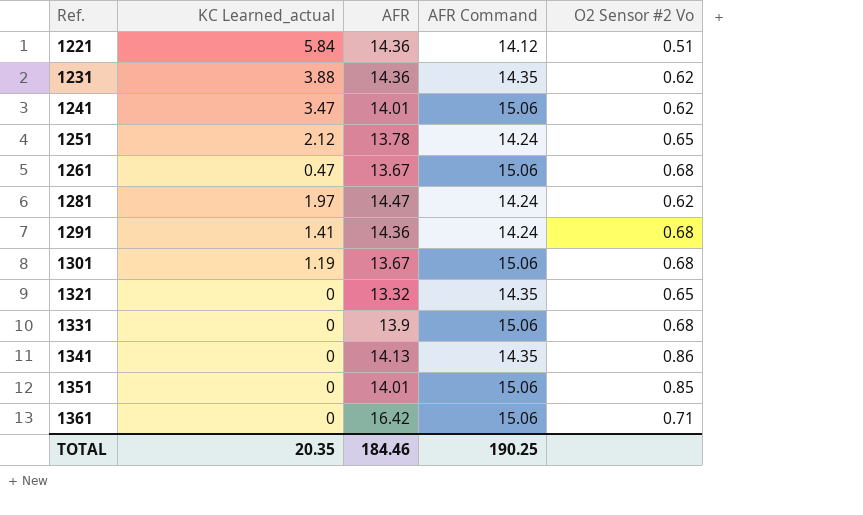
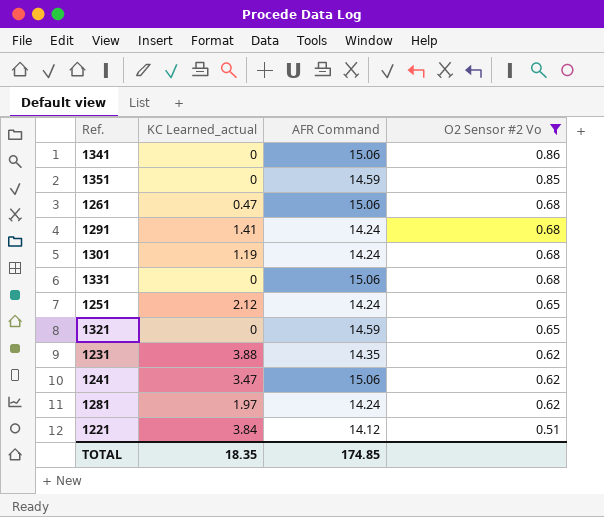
filter: none -> O2 Sensor #2 Vo != 0.71
row order: Ref. ascending -> O2 Sensor #2 Vo descending
column AFR | position: 3 -> none
1341 | AFR Command: 14.35 -> 15.06
1351 | AFR Command: 15.06 -> 14.59
1301 | AFR Command: 15.06 -> 14.24
1321 | AFR Command: 14.35 -> 14.59
1221 | KC Learned_actual: 5.84 -> 3.84
TOTAL | KC Learned_actual: 20.35 -> 18.35
TOTAL | AFR Command: 190.25 -> 174.85

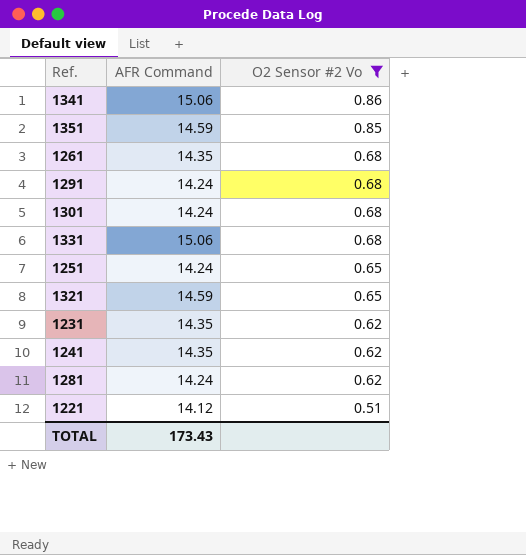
column KC Learned_actual | position: 2 -> none
1261 | AFR Command: 15.06 -> 14.35
1241 | AFR Command: 15.06 -> 14.35
TOTAL | AFR Command: 174.85 -> 173.43

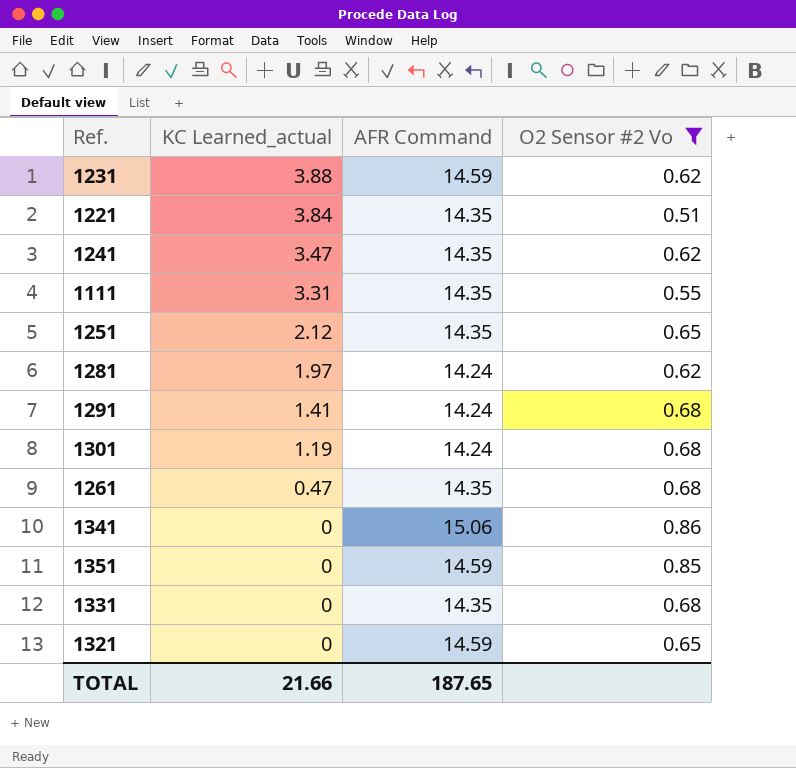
row order: O2 Sensor #2 Vo descending -> KC Learned_actual descending
column KC Learned_actual | position: none -> 2
1231 | AFR Command: 14.35 -> 14.59
1221 | AFR Command: 14.12 -> 14.35
row 1111: none -> 3.31 | 14.35 | 0.55
1251 | AFR Command: 14.24 -> 14.35
1331 | AFR Command: 15.06 -> 14.35
TOTAL | AFR Command: 173.43 -> 187.65

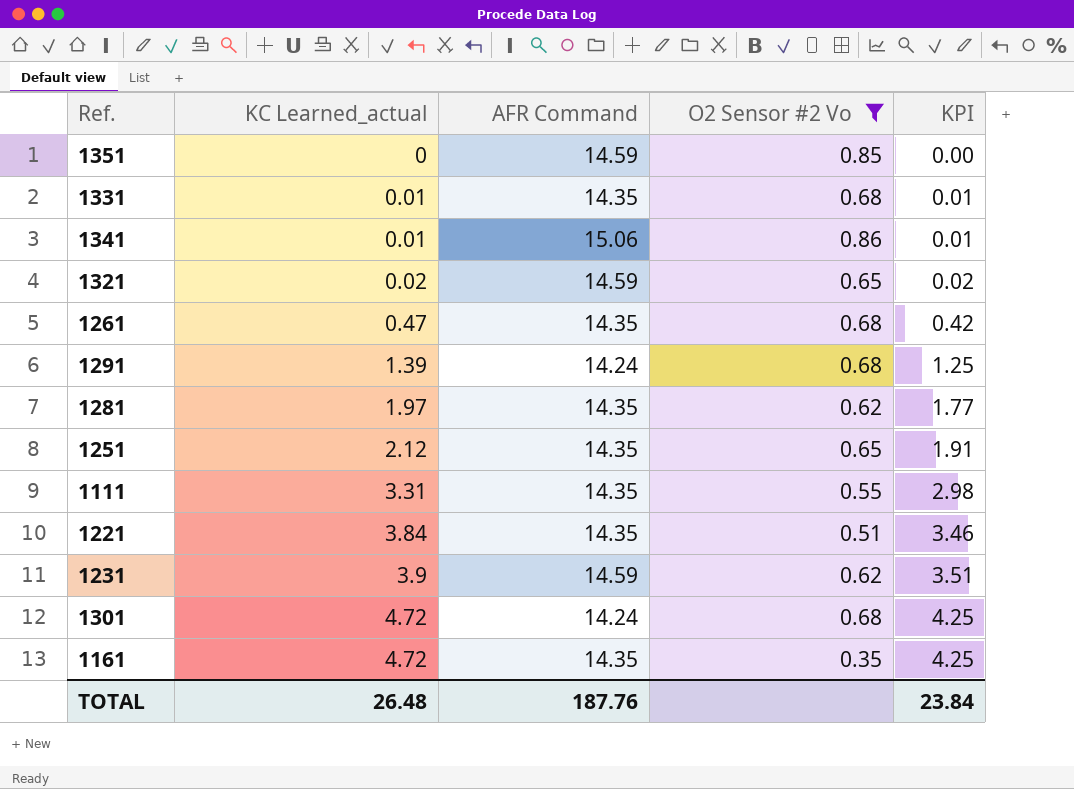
row order: KC Learned_actual descending -> KC Learned_actual ascending
column KPI | formula: none -> [KC Learned_actual] * 0.9
row 1241: 3.47 | 14.35 | 0.62 -> none
1331 | KC Learned_actual: 0 -> 0.01
1341 | KC Learned_actual: 0 -> 0.01
1321 | KC Learned_actual: 0 -> 0.02
1291 | KC Learned_actual: 1.41 -> 1.39
1281 | AFR Command: 14.24 -> 14.35
1231 | KC Learned_actual: 3.88 -> 3.9
1301 | KC Learned_actual: 1.19 -> 4.72
row 1161: none -> 4.72 | 14.35 | 0.35 | 4.25
TOTAL | KC Learned_actual: 21.66 -> 26.48
TOTAL | AFR Command: 187.65 -> 187.76

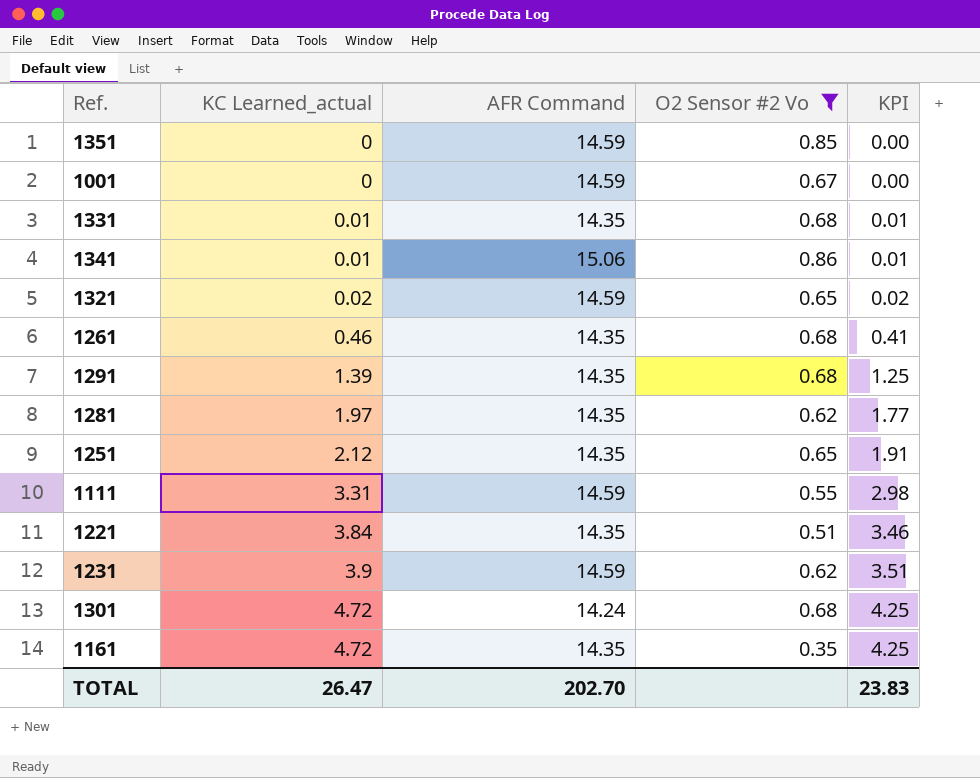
row 1001: none -> 0 | 14.59 | 0.67 | 0.00
1261 | KC Learned_actual: 0.47 -> 0.46
1261 | KPI: 0.42 -> 0.41
1291 | AFR Command: 14.24 -> 14.35
1111 | AFR Command: 14.35 -> 14.59
TOTAL | KC Learned_actual: 26.48 -> 26.47
TOTAL | AFR Command: 187.76 -> 202.70
TOTAL | KPI: 23.84 -> 23.83

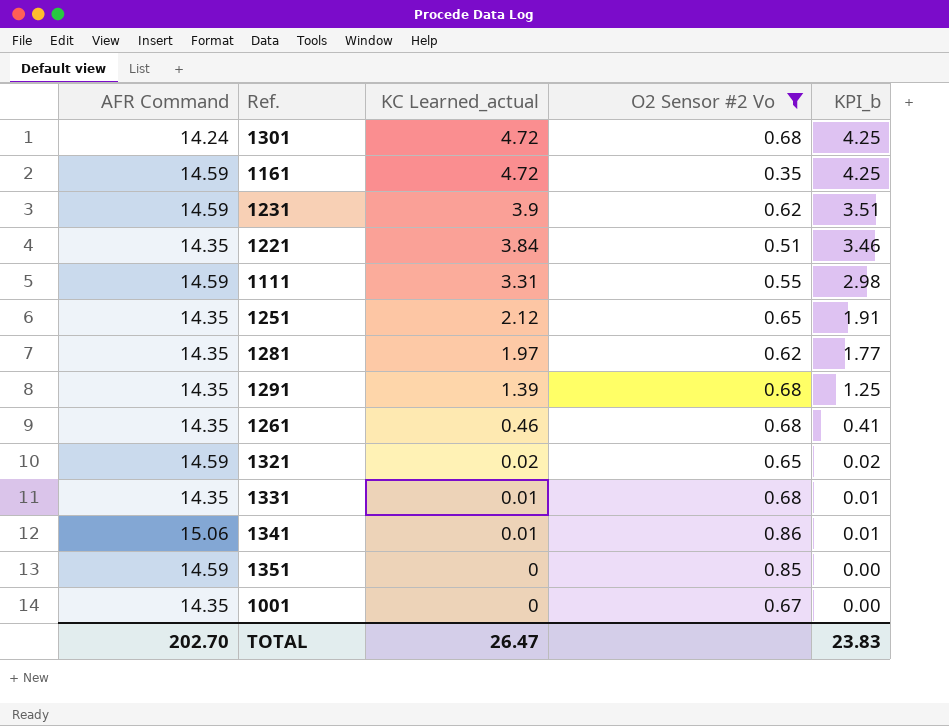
row order: KC Learned_actual ascending -> KC Learned_actual descending
column AFR Command | position: 3 -> 1
column name: KPI -> KPI_b
1161 | AFR Command: 14.35 -> 14.59
1001 | AFR Command: 14.59 -> 14.35

